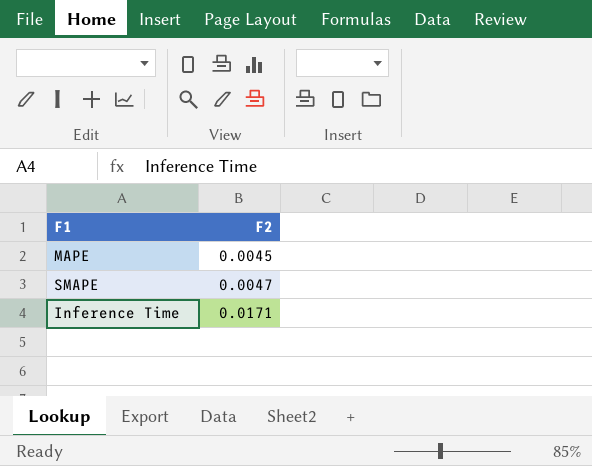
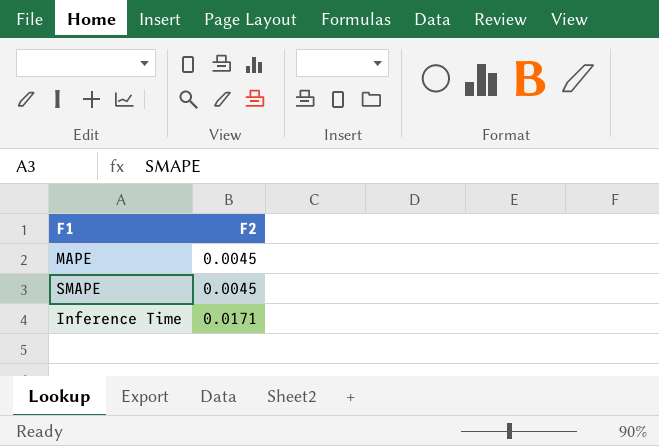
SMAPE | F2: 0.0047 -> 0.0045

